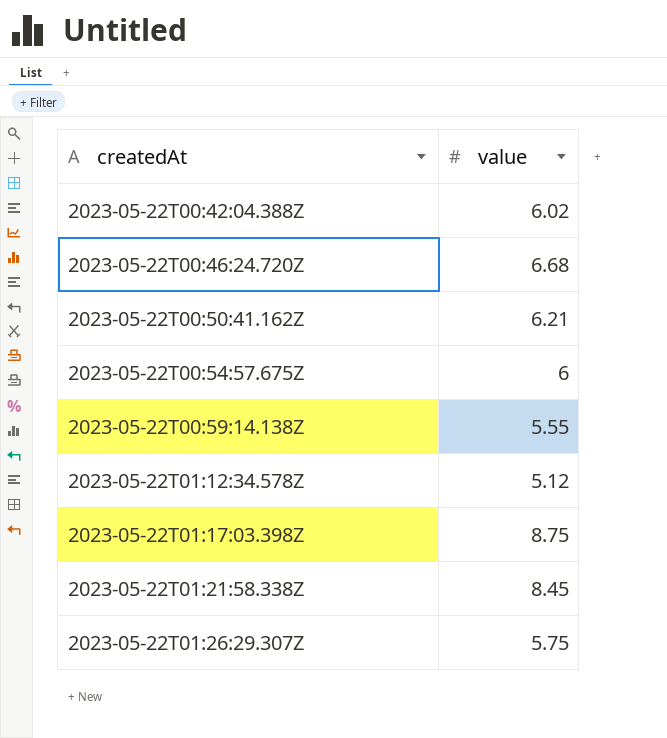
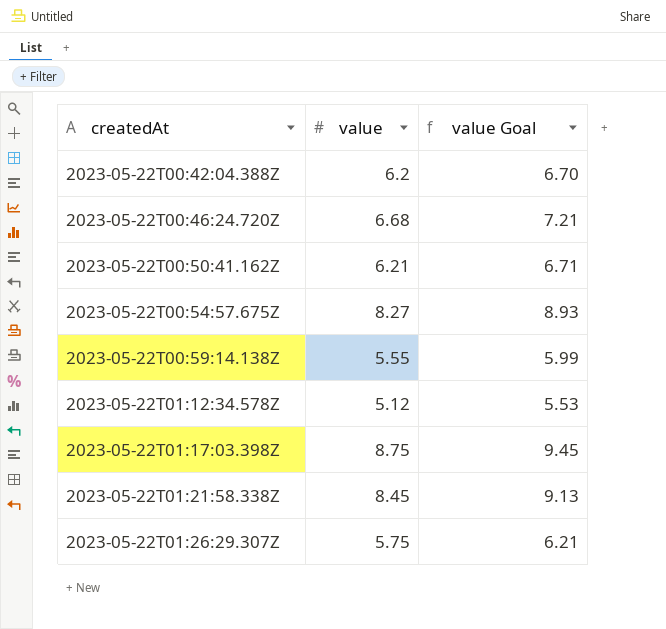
column value Goal | formula: none -> [value] * 1.08
2023-05-22T00:42:04.388Z | value: 6.02 -> 6.2
2023-05-22T00:54:57.675Z | value: 6 -> 8.27

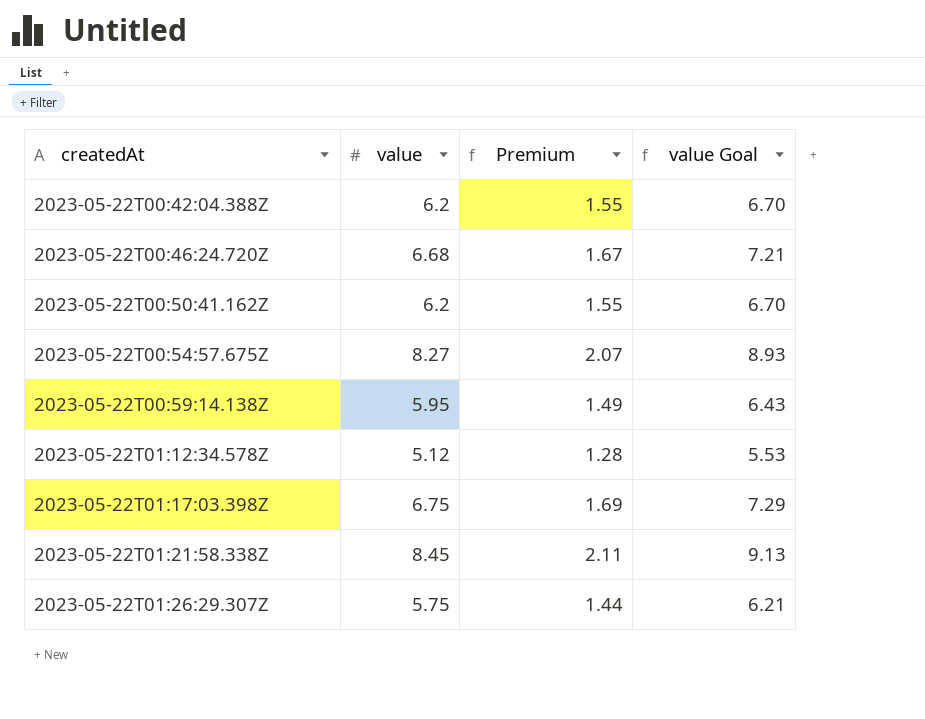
column Premium | formula: none -> [value] * 0.25
2023-05-22T00:50:41.162Z | value: 6.21 -> 6.2
2023-05-22T00:50:41.162Z | value Goal: 6.71 -> 6.70
2023-05-22T00:59:14.138Z | value: 5.55 -> 5.95
2023-05-22T00:59:14.138Z | value Goal: 5.99 -> 6.43
2023-05-22T01:17:03.398Z | value: 8.75 -> 6.75
2023-05-22T01:17:03.398Z | value Goal: 9.45 -> 7.29

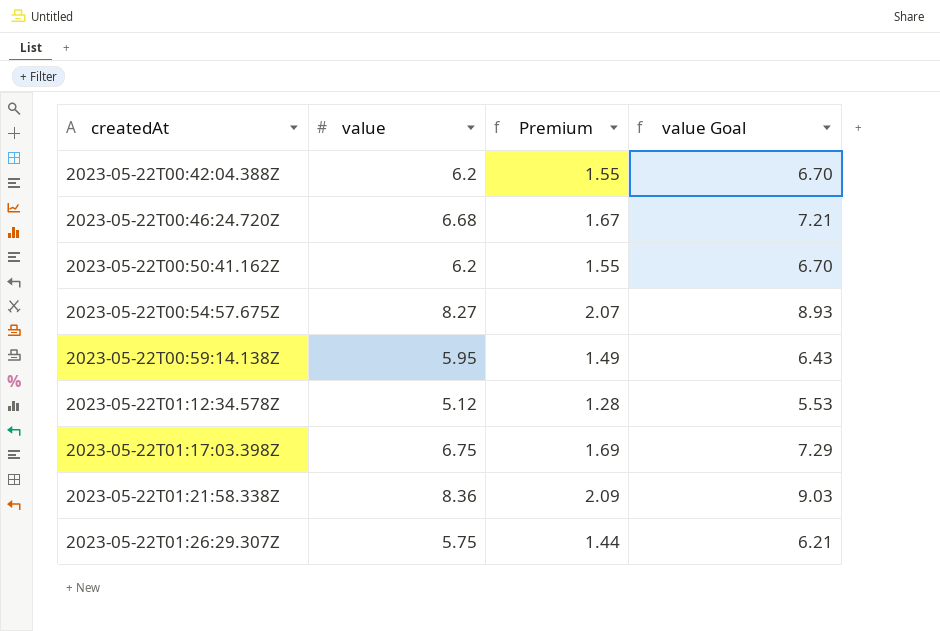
2023-05-22T01:21:58.338Z | value: 8.45 -> 8.36
2023-05-22T01:21:58.338Z | Premium: 2.11 -> 2.09
2023-05-22T01:21:58.338Z | value Goal: 9.13 -> 9.03

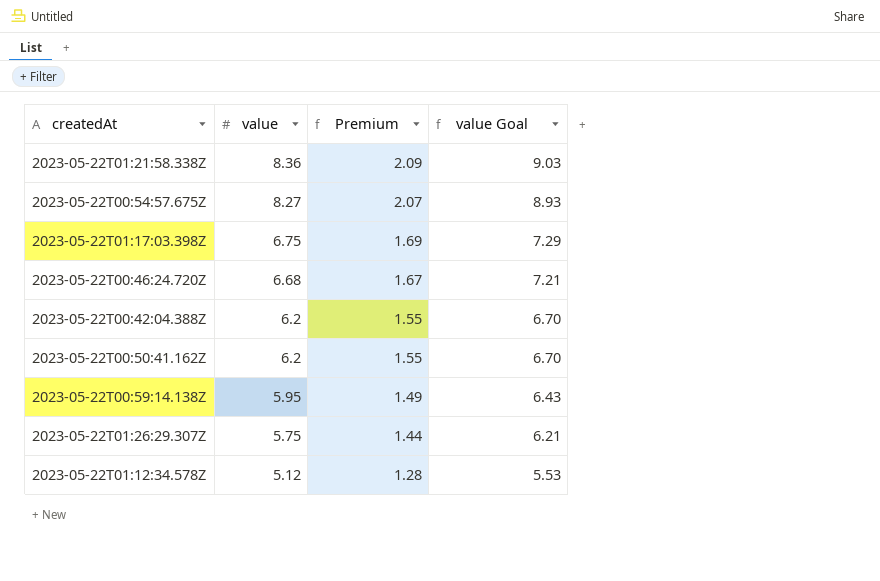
row order: createdAt ascending -> value descending

